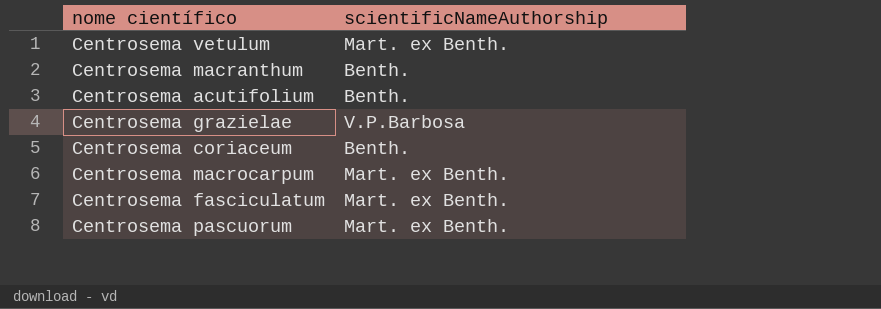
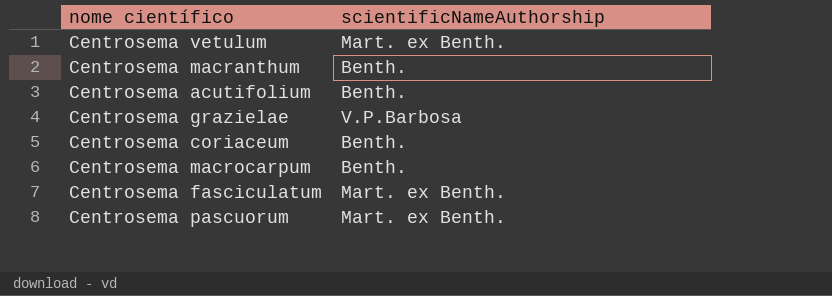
Centrosema macrocarpum | scientificNameAuthorship: Mart. ex Benth. -> Benth.

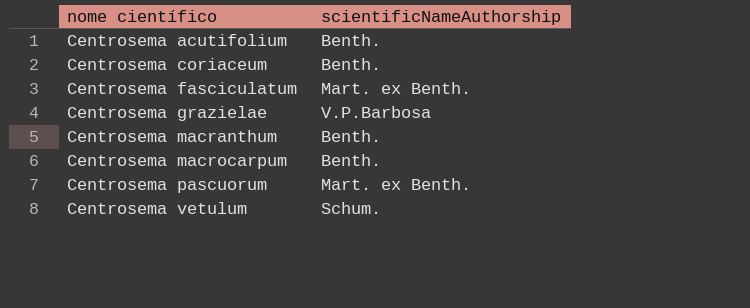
row order: none -> nome científico ascending
Centrosema vetulum | scientificNameAuthorship: Mart. ex Benth. -> Schum.

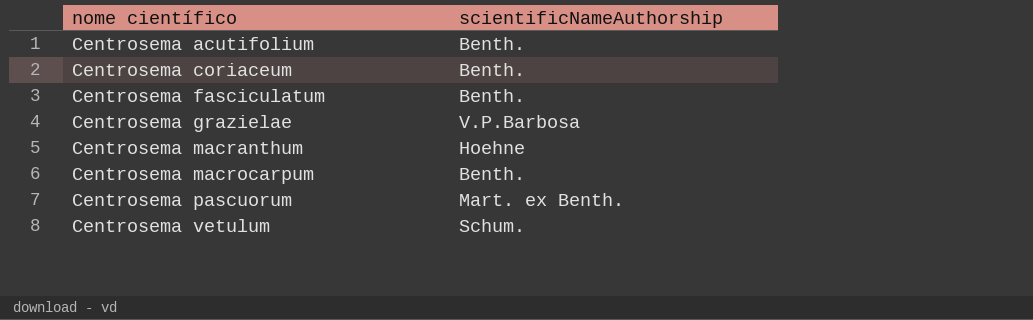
Centrosema fasciculatum | scientificNameAuthorship: Mart. ex Benth. -> Benth.
Centrosema macranthum | scientificNameAuthorship: Benth. -> Hoehne

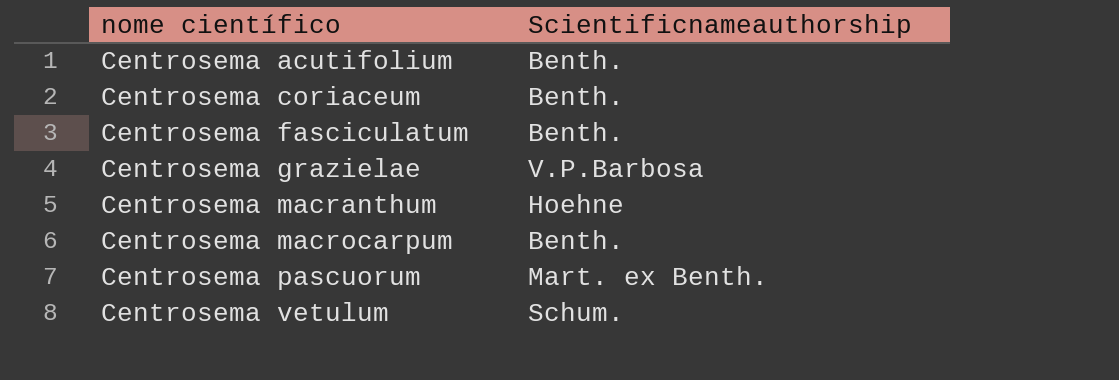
column name: scientificNameAuthorship -> Scientificnameauthorship

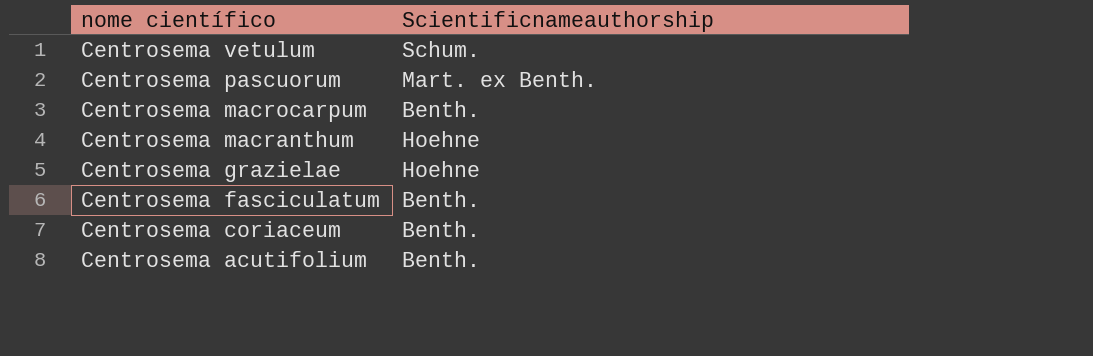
row order: nome científico ascending -> nome científico descending
Centrosema grazielae | Scientificnameauthorship: V.P.Barbosa -> Hoehne

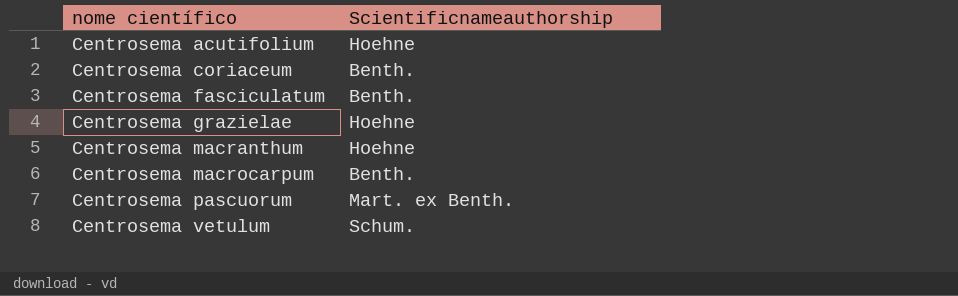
row order: nome científico descending -> nome científico ascending
Centrosema acutifolium | Scientificnameauthorship: Benth. -> Hoehne

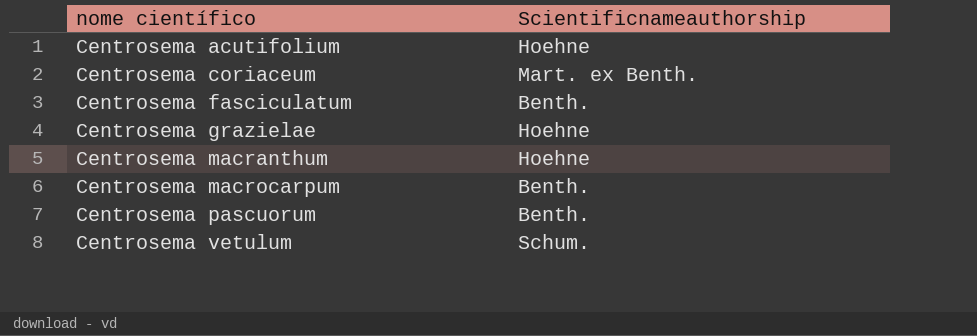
Centrosema coriaceum | Scientificnameauthorship: Benth. -> Mart. ex Benth.
Centrosema pascuorum | Scientificnameauthorship: Mart. ex Benth. -> Benth.

